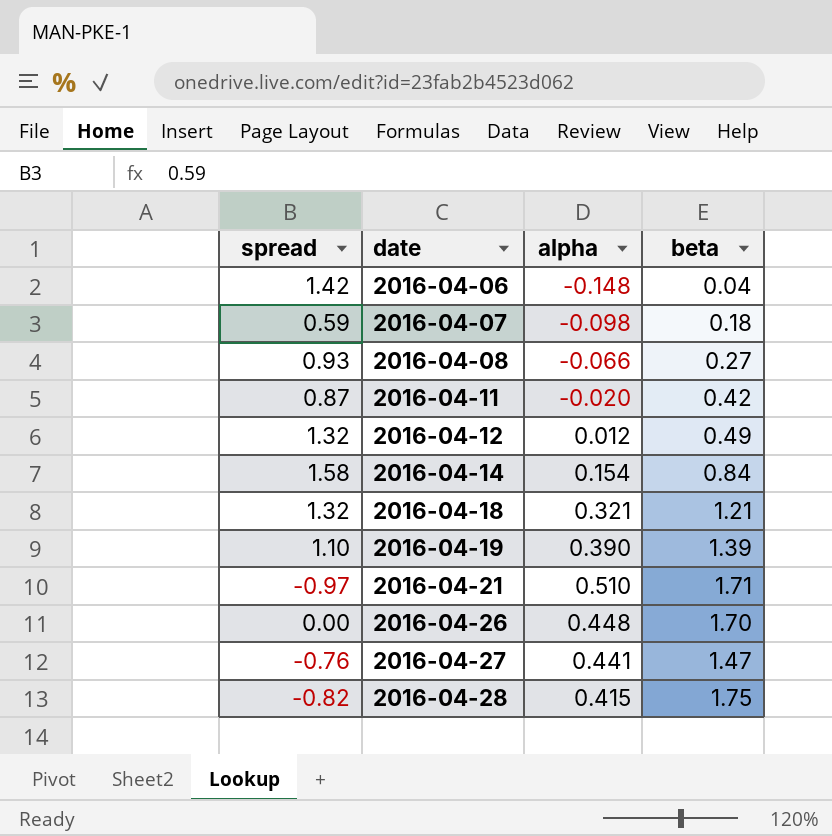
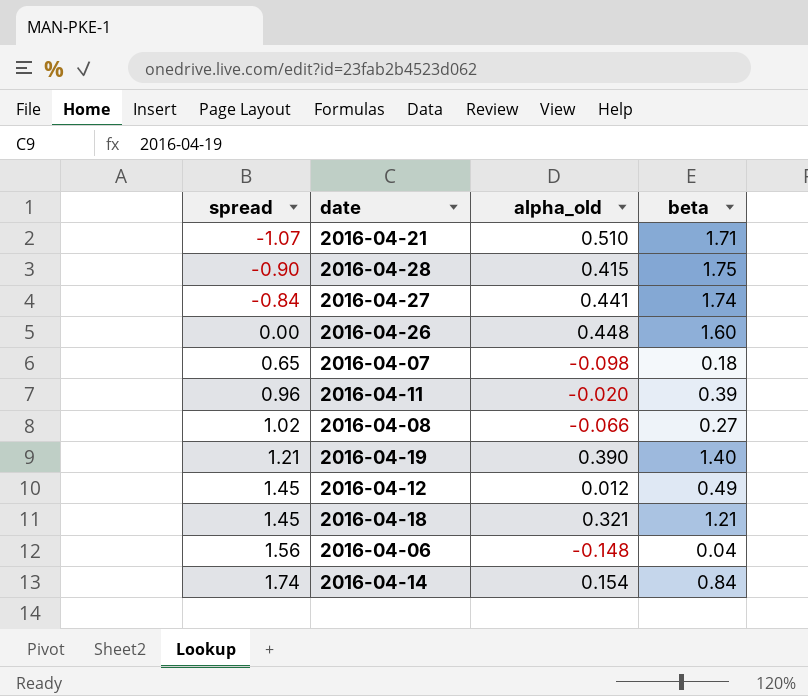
row order: date ascending -> spread ascending
column name: alpha -> alpha_old
2016-04-21 | spread: -0.97 -> -1.07
2016-04-28 | spread: -0.82 -> -0.90
2016-04-27 | spread: -0.76 -> -0.84
2016-04-27 | beta: 1.47 -> 1.74
2016-04-26 | beta: 1.70 -> 1.60
2016-04-07 | spread: 0.59 -> 0.65
2016-04-11 | spread: 0.87 -> 0.96
2016-04-11 | beta: 0.42 -> 0.39
2016-04-08 | spread: 0.93 -> 1.02
2016-04-19 | spread: 1.10 -> 1.21
2016-04-19 | beta: 1.39 -> 1.40
2016-04-12 | spread: 1.32 -> 1.45
2016-04-18 | spread: 1.32 -> 1.45
2016-04-06 | spread: 1.42 -> 1.56
2016-04-14 | spread: 1.58 -> 1.74

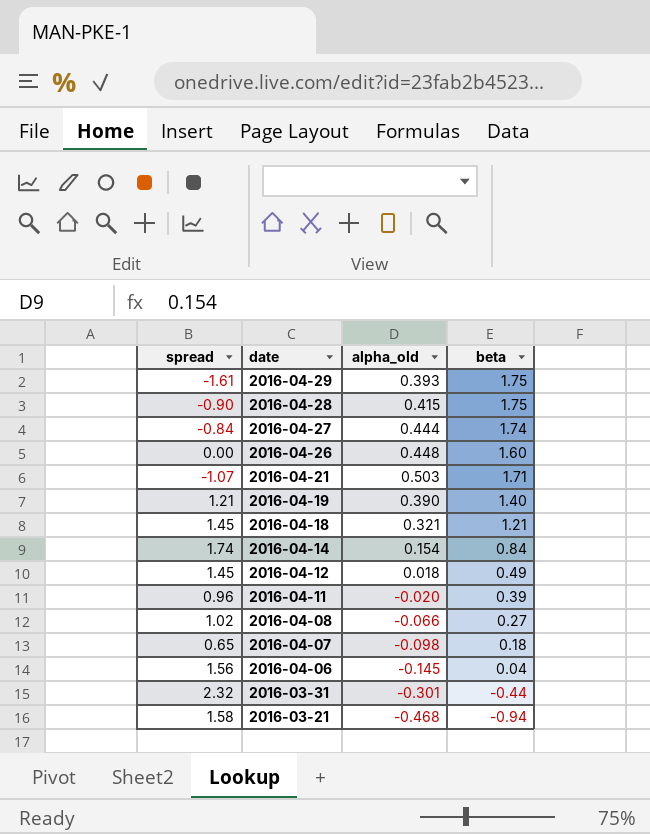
row order: spread ascending -> date descending
row 2016-04-29: none -> -1.61 | 0.393 | 1.75
2016-04-27 | alpha_old: 0.441 -> 0.444
2016-04-21 | alpha_old: 0.510 -> 0.503
2016-04-12 | alpha_old: 0.012 -> 0.018
2016-04-06 | alpha_old: -0.148 -> -0.145
row 2016-03-31: none -> 2.32 | -0.301 | -0.44
row 2016-03-21: none -> 1.58 | -0.468 | -0.94

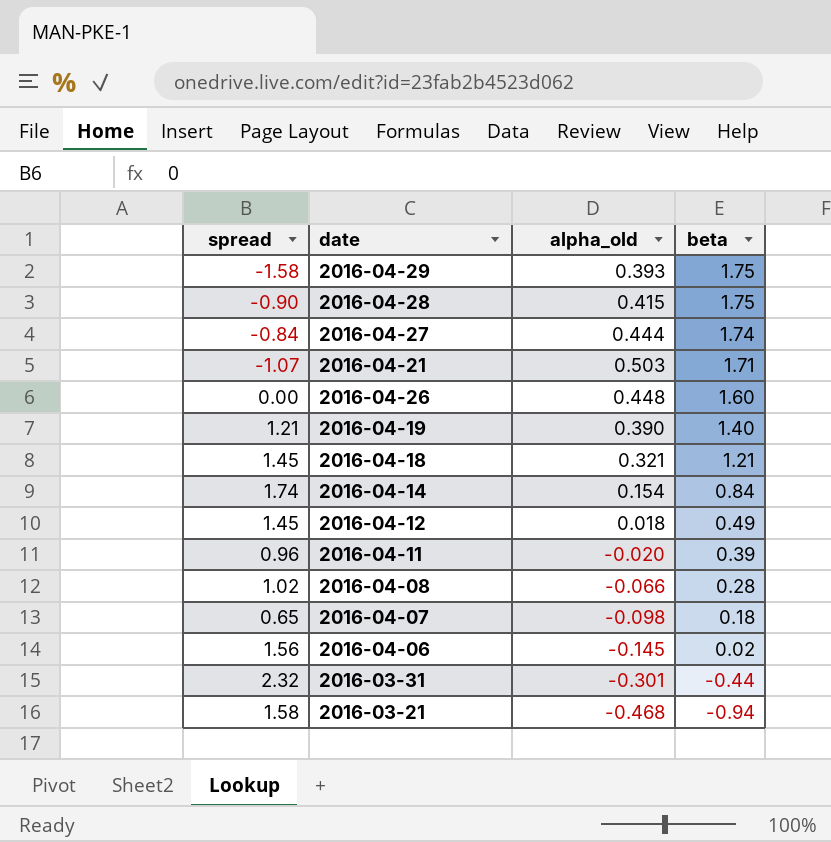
row order: date descending -> beta descending
2016-04-29 | spread: -1.61 -> -1.58
2016-04-08 | beta: 0.27 -> 0.28
2016-04-06 | beta: 0.04 -> 0.02

